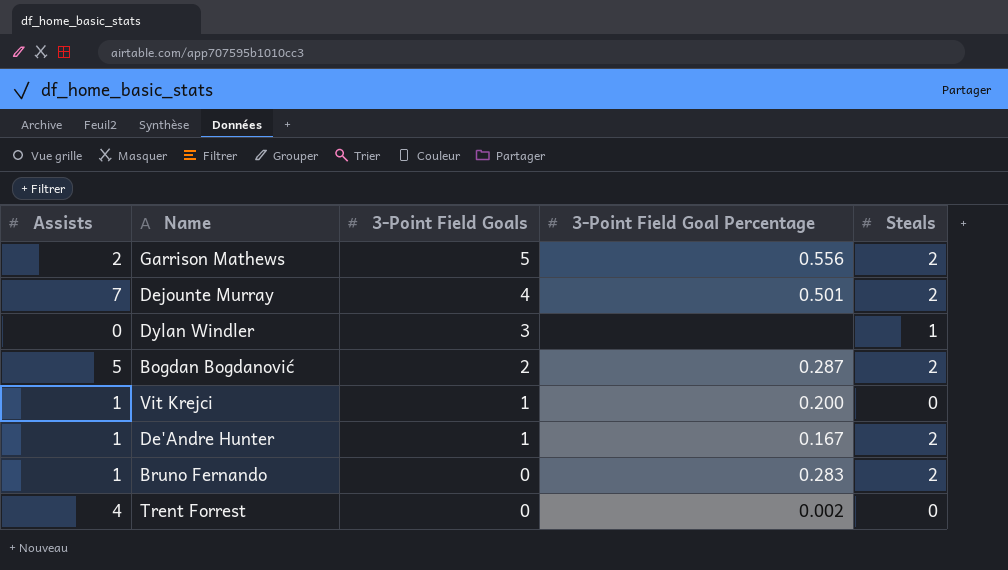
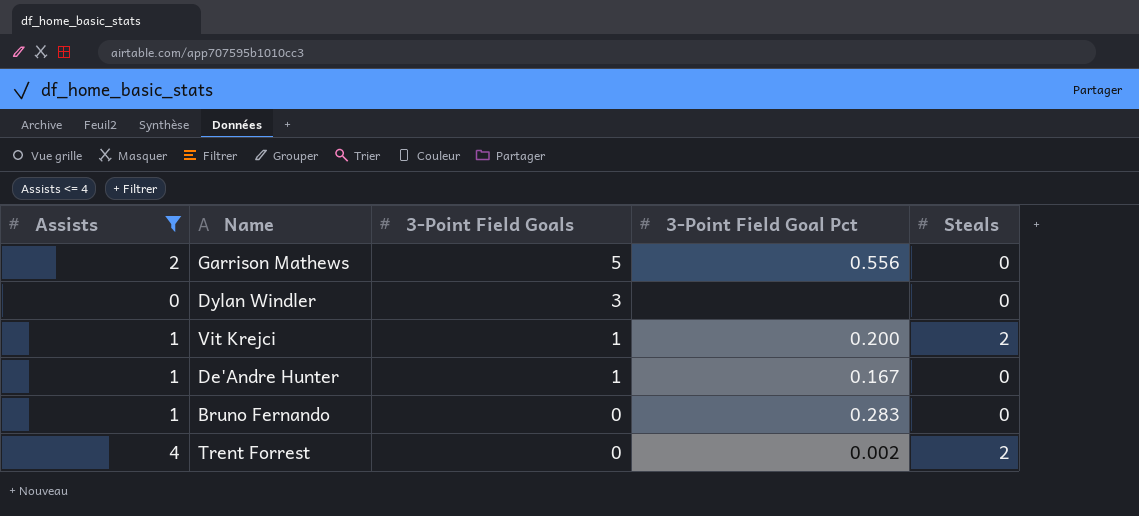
filter: none -> Assists <= 4
column name: 3-Point Field Goal Percentage -> 3-Point Field Goal Pct
Garrison Mathews | Steals: 2 -> 0
Dylan Windler | Steals: 1 -> 0
Vit Krejci | Steals: 0 -> 2
De'Andre Hunter | Steals: 2 -> 0
Bruno Fernando | Steals: 2 -> 0
Trent Forrest | Steals: 0 -> 2

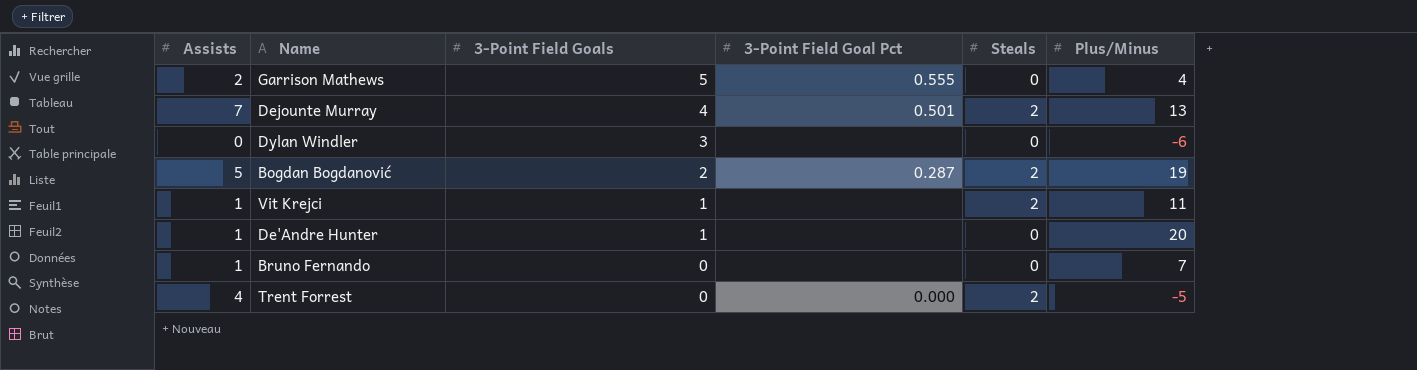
filter: Assists <= 4 -> none
column Plus/Minus | position: none -> 6
Garrison Mathews | 3-Point Field Goal Pct: 0.556 -> 0.555
Vit Krejci | 3-Point Field Goal Pct: 0.200 -> none
De'Andre Hunter | 3-Point Field Goal Pct: 0.167 -> none
Bruno Fernando | 3-Point Field Goal Pct: 0.283 -> none
Trent Forrest | 3-Point Field Goal Pct: 0.002 -> 0.000

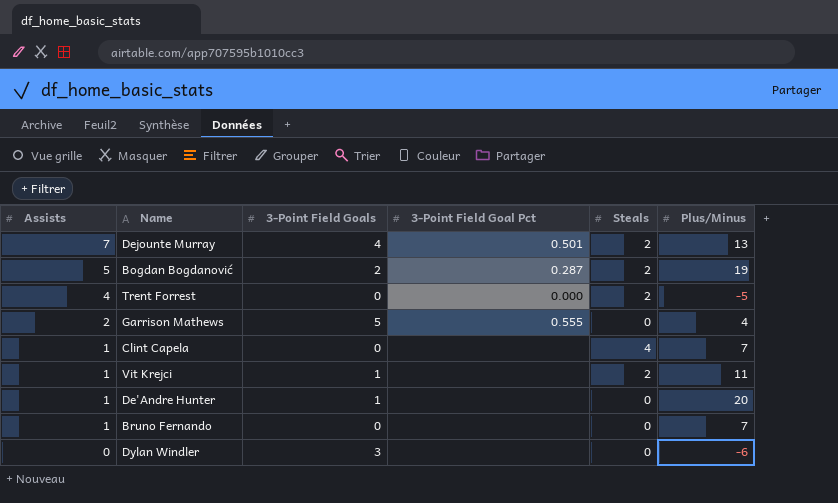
row order: 3-Point Field Goals descending -> Assists descending
row Clint Capela: none -> 1 | 0 | none | 4 | 7

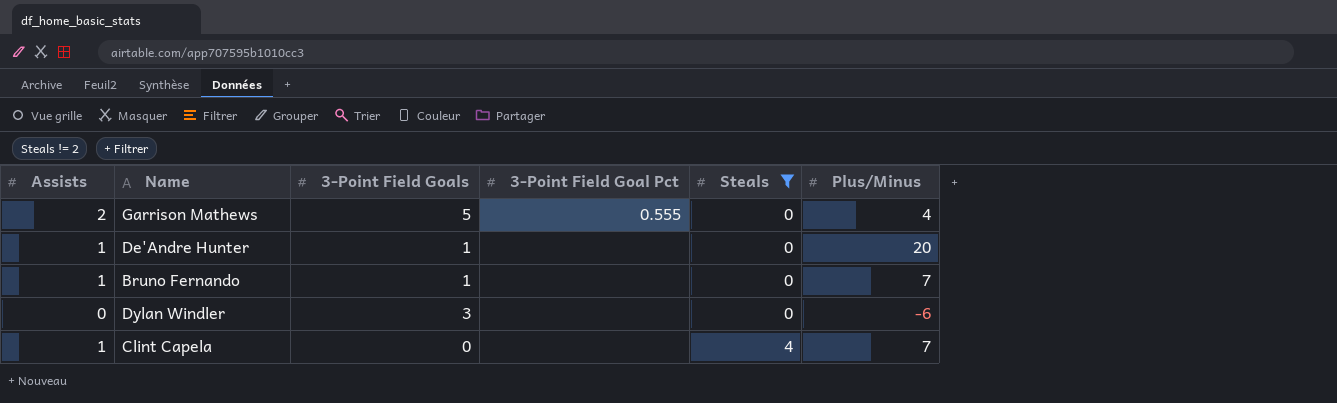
filter: none -> Steals != 2
row order: Assists descending -> Steals ascending
Bruno Fernando | 3-Point Field Goals: 0 -> 1

